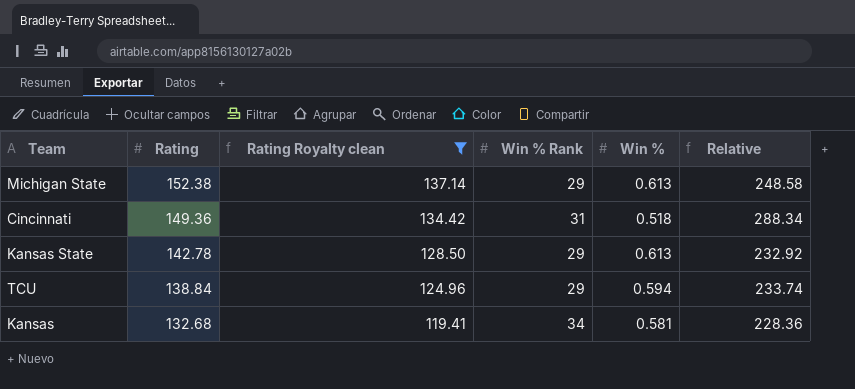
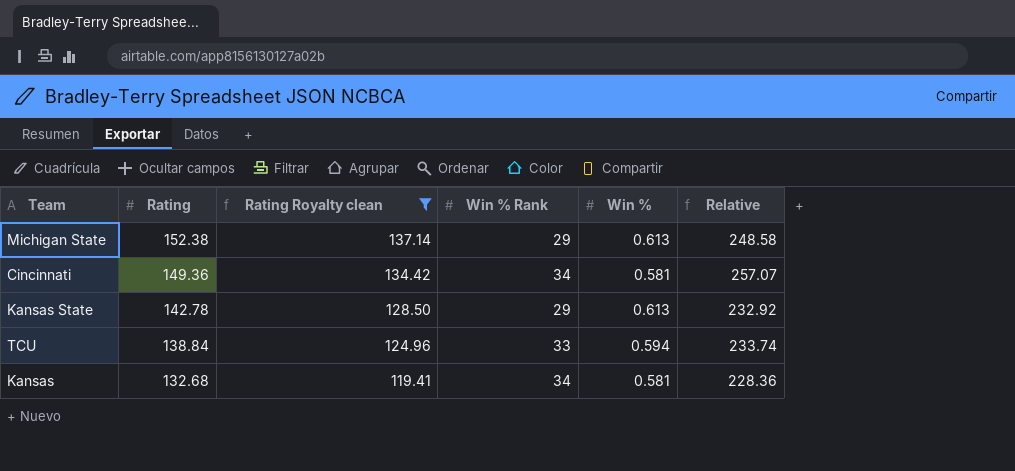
Cincinnati | Win % Rank: 31 -> 34
Cincinnati | Win %: 0.518 -> 0.581
Cincinnati | Relative: 288.34 -> 257.07
TCU | Win % Rank: 29 -> 33

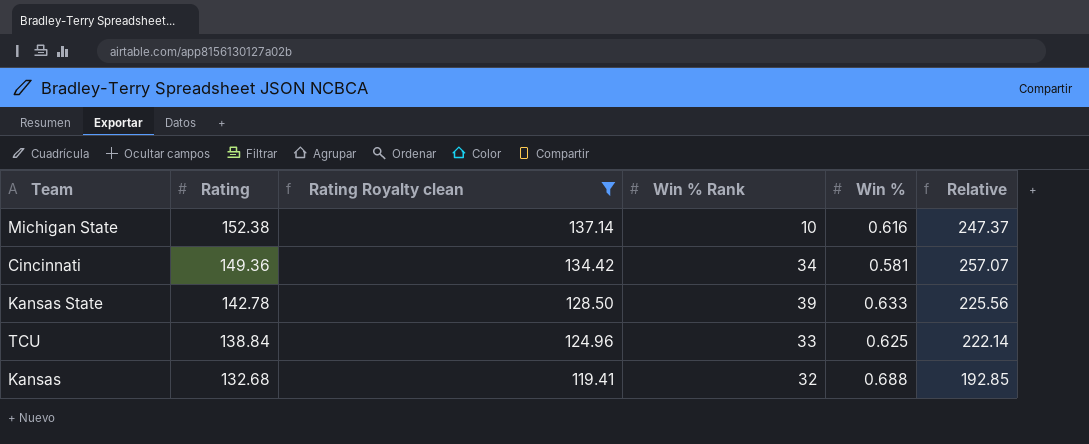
Michigan State | Win % Rank: 29 -> 10
Michigan State | Win %: 0.613 -> 0.616
Michigan State | Relative: 248.58 -> 247.37
Kansas State | Win % Rank: 29 -> 39
Kansas State | Win %: 0.613 -> 0.633
Kansas State | Relative: 232.92 -> 225.56
TCU | Win %: 0.594 -> 0.625
TCU | Relative: 233.74 -> 222.14
Kansas | Win % Rank: 34 -> 32
Kansas | Win %: 0.581 -> 0.688
Kansas | Relative: 228.36 -> 192.85

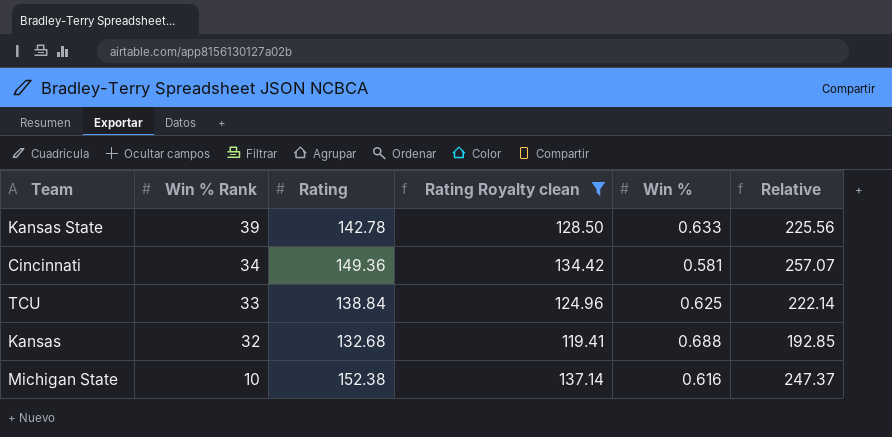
row order: Rating descending -> Win % Rank descending
column Win % Rank | position: 4 -> 2

